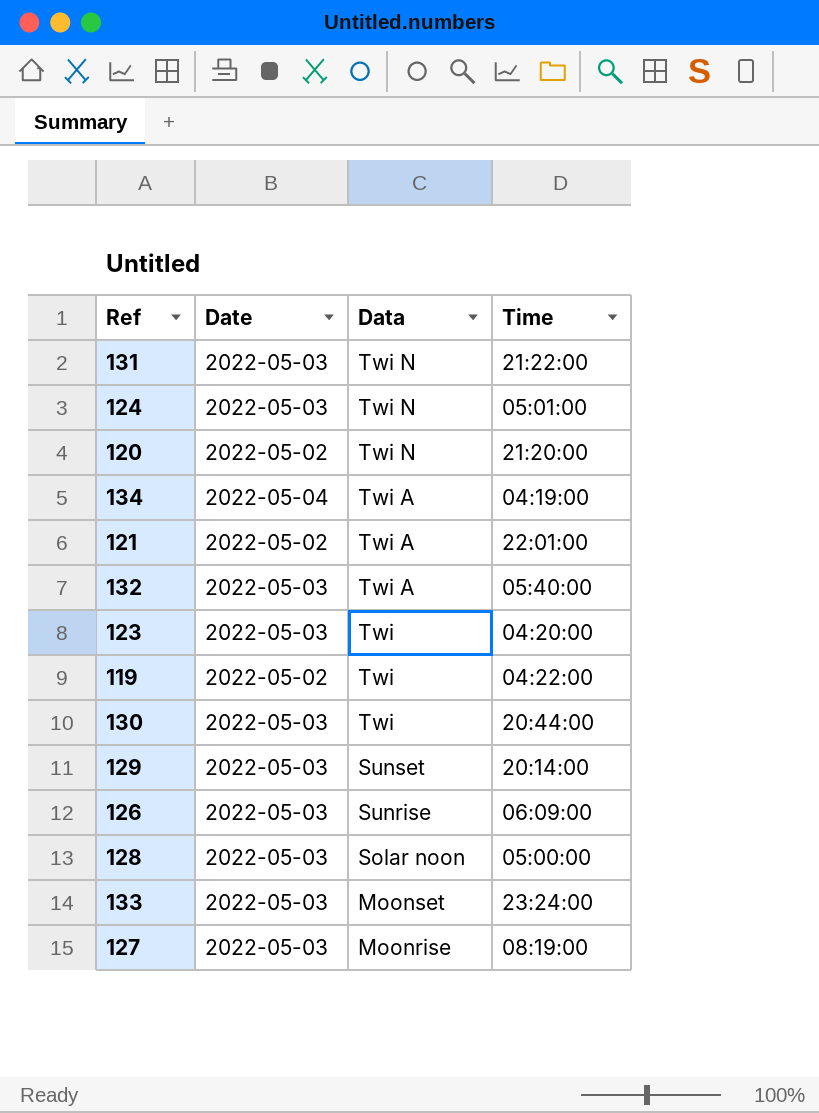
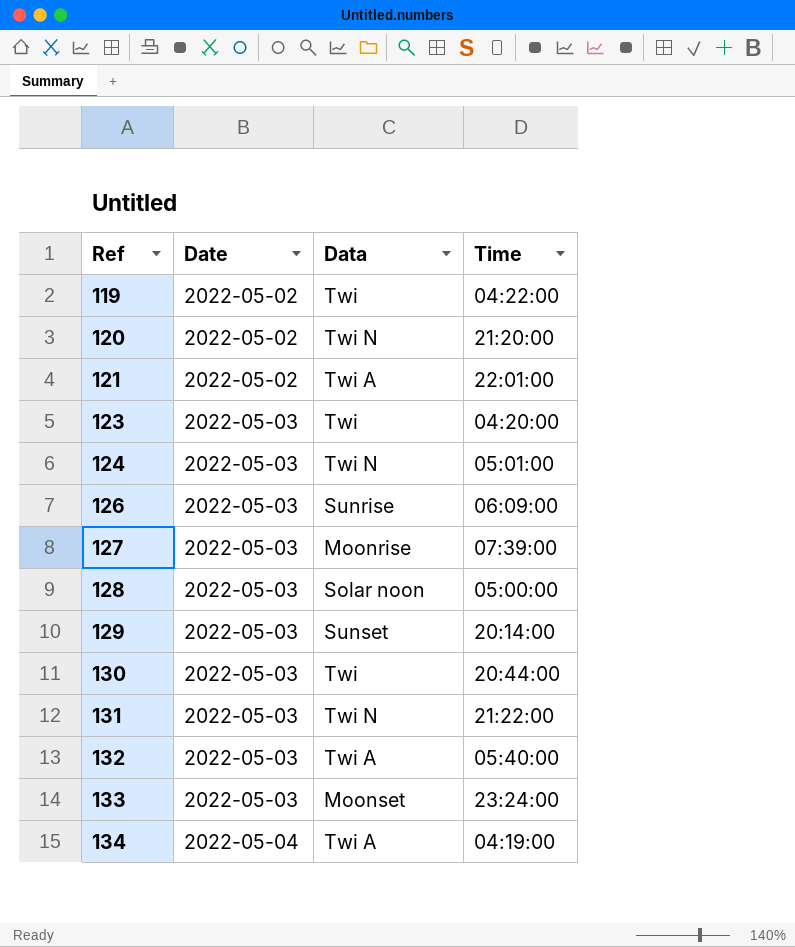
row order: Data descending -> Ref ascending
127 | Time: 08:19:00 -> 07:39:00

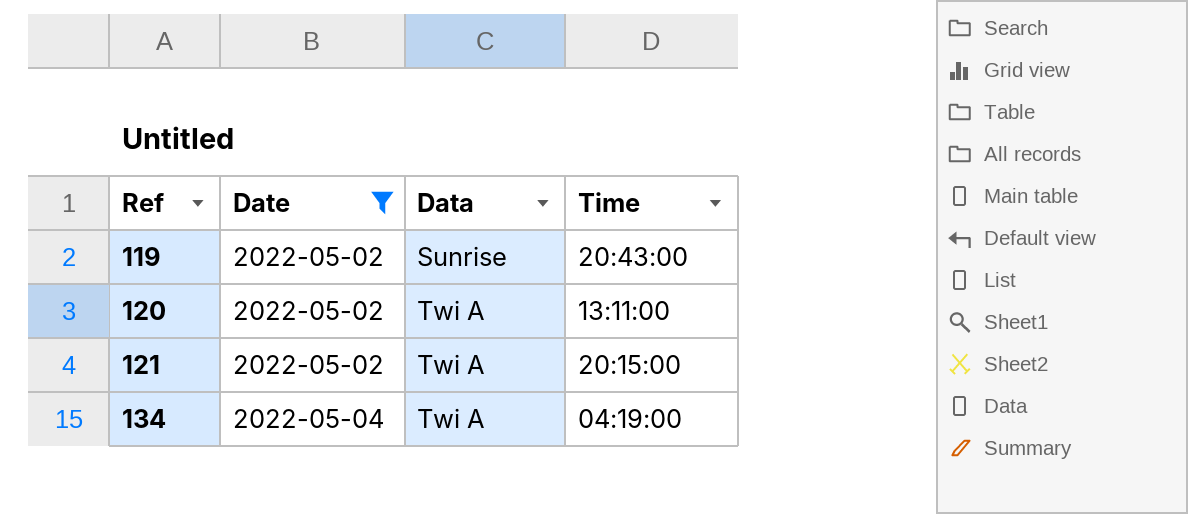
filter: none -> Date != 2022-05-03
119 | Data: Twi -> Sunrise
119 | Time: 04:22:00 -> 20:43:00
120 | Data: Twi N -> Twi A
120 | Time: 21:20:00 -> 13:11:00
121 | Time: 22:01:00 -> 20:15:00

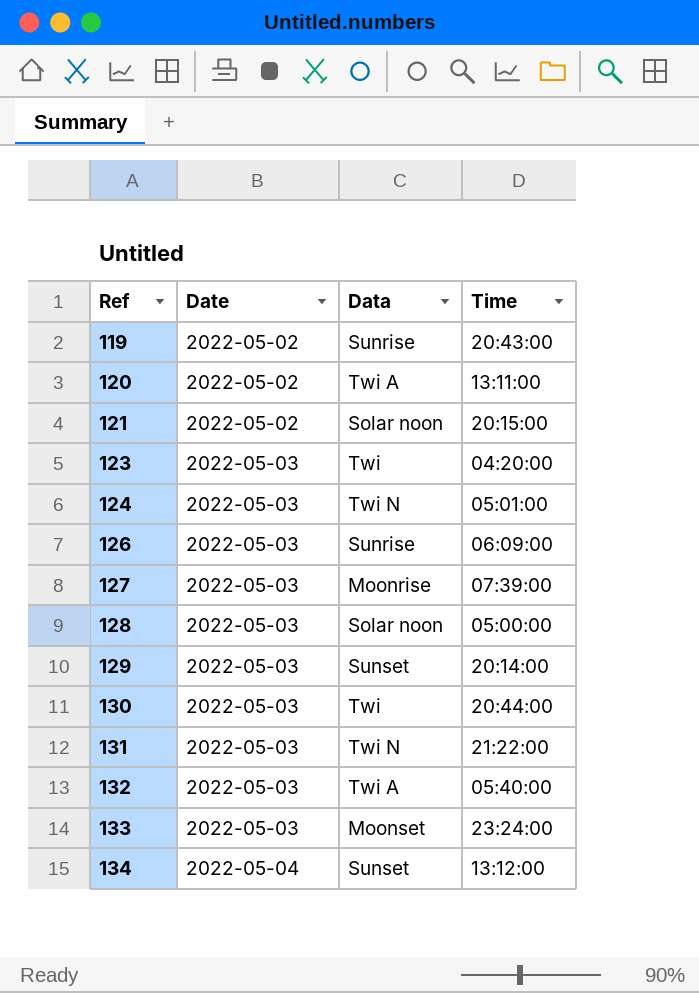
filter: Date != 2022-05-03 -> none
121 | Data: Twi A -> Solar noon
134 | Data: Twi A -> Sunset
134 | Time: 04:19:00 -> 13:12:00

